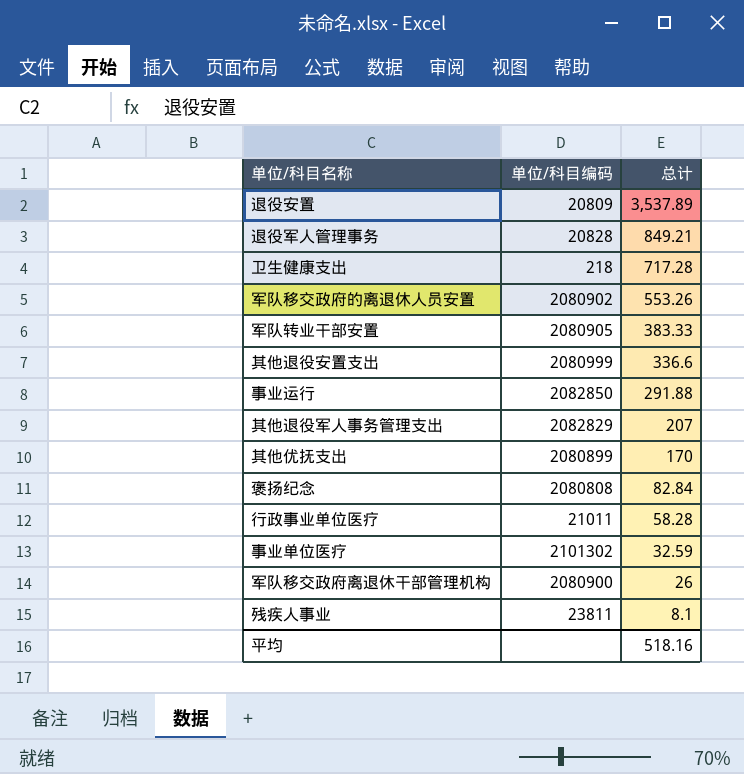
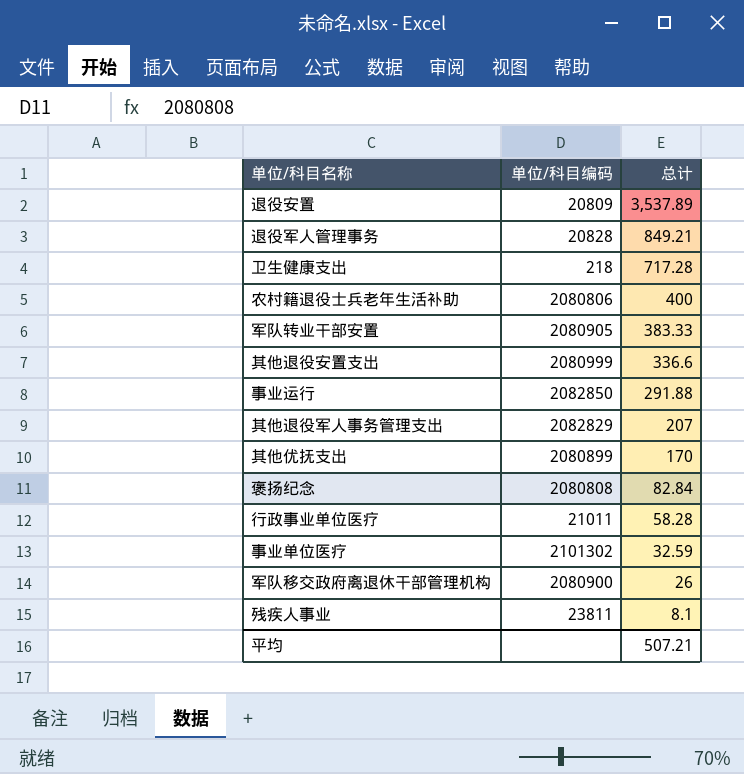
row 军队移交政府的离退休人员安置: 2080902 | 553.26 -> none
row 农村籍退役士兵老年生活补助: none -> 2080806 | 400
平均 | 总计: 518.16 -> 507.21

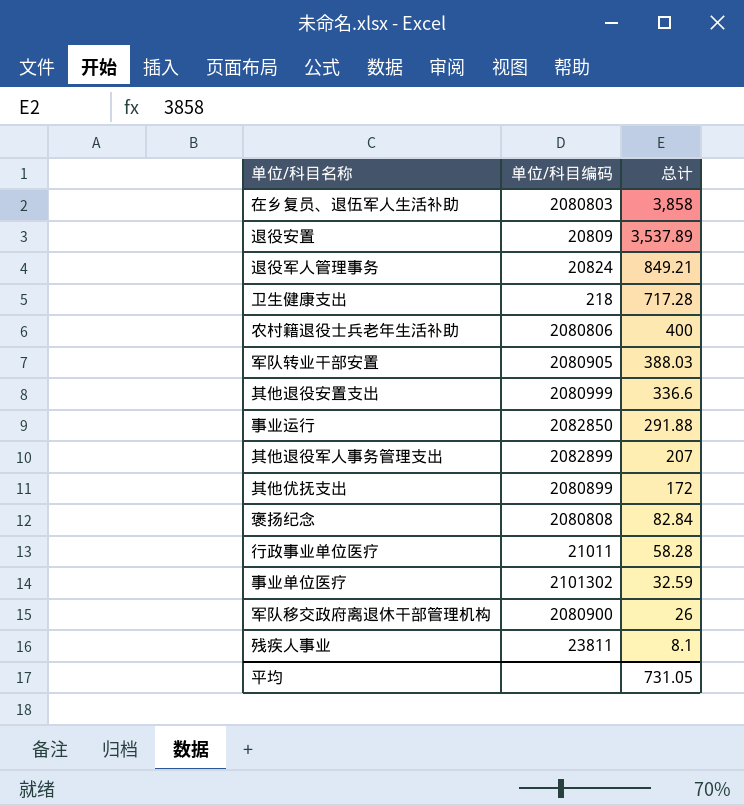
row 在乡复员、退伍军人生活补助: none -> 2080803 | 3,858
退役军人管理事务 | 单位/科目编码: 20828 -> 20824
军队转业干部安置 | 总计: 383.33 -> 388.03
其他退役军人事务管理支出 | 单位/科目编码: 2082829 -> 2082899
其他优抚支出 | 总计: 170 -> 172
平均 | 总计: 507.21 -> 731.05

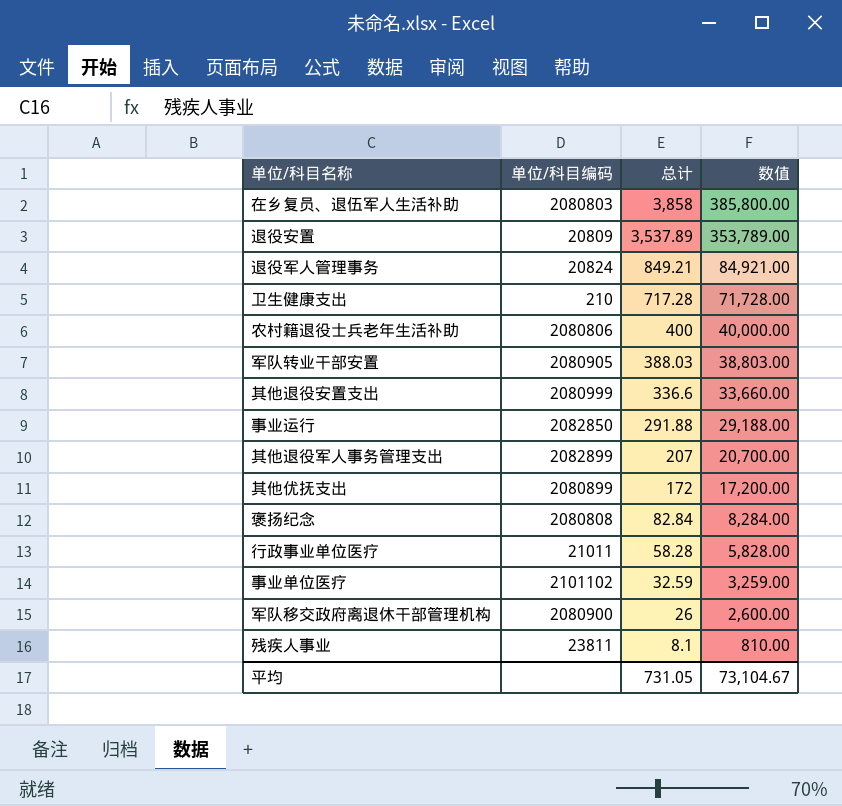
column 数值 | formula: none -> [总计] * 100
卫生健康支出 | 单位/科目编码: 218 -> 210
事业单位医疗 | 单位/科目编码: 2101302 -> 2101102

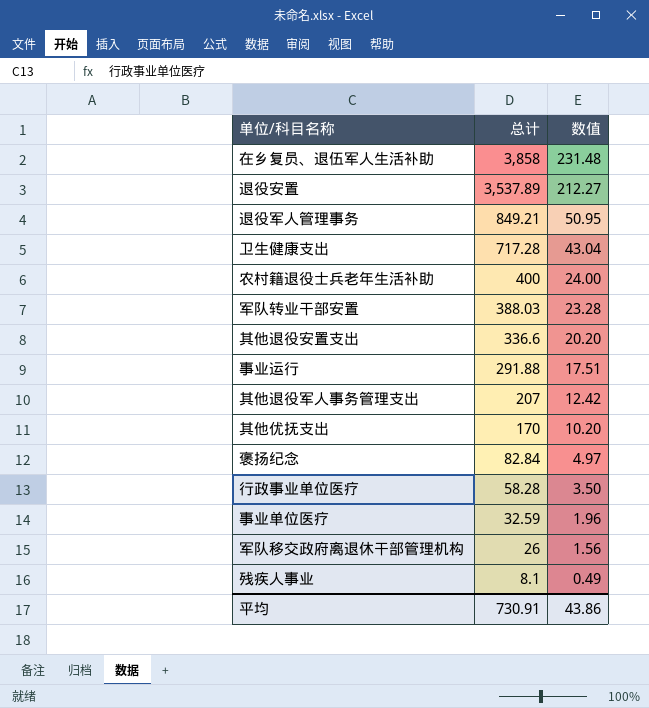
column 单位/科目编码 | position: 2 -> none
column 数值 | formula: [总计] * 100 -> [总计] * 0.06
其他优抚支出 | 总计: 172 -> 170
平均 | 总计: 731.05 -> 730.91
平均 | 数值: 73,104.67 -> 43.86

